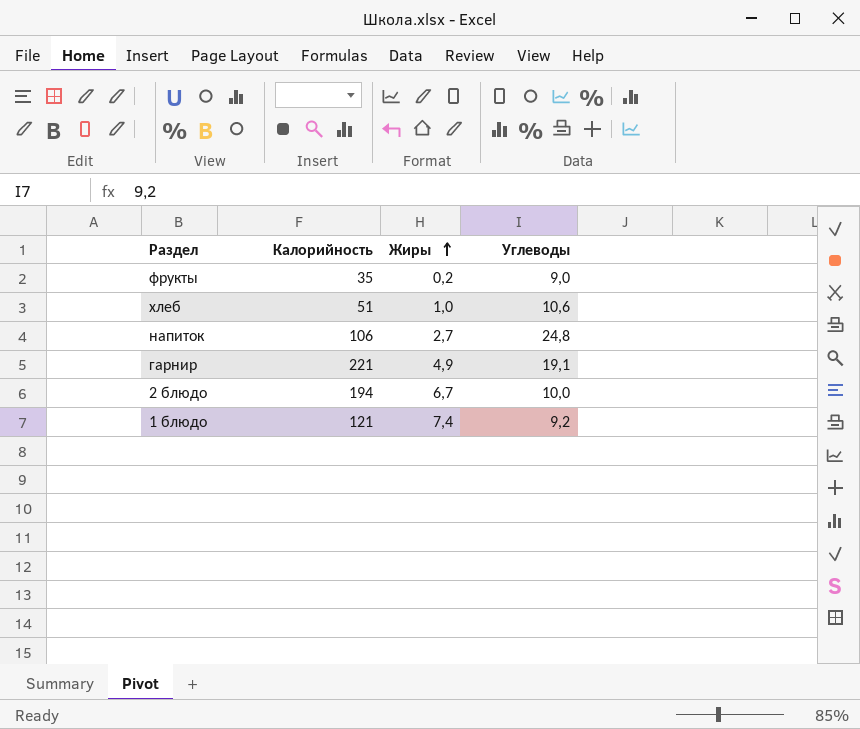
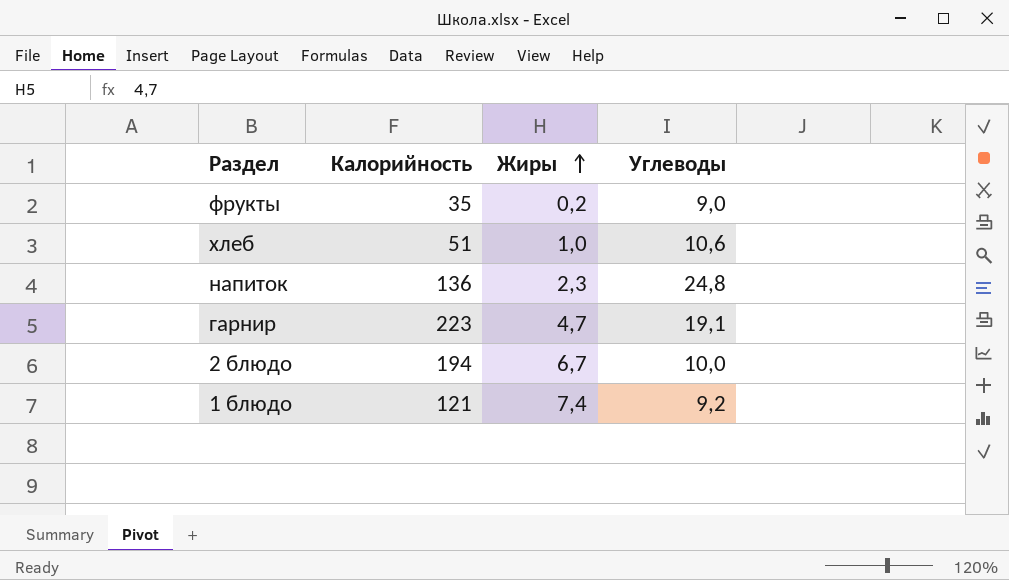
напиток | Калорийность: 106 -> 136
напиток | Жиры: 2,7 -> 2,3
гарнир | Калорийность: 221 -> 223
гарнир | Жиры: 4,9 -> 4,7

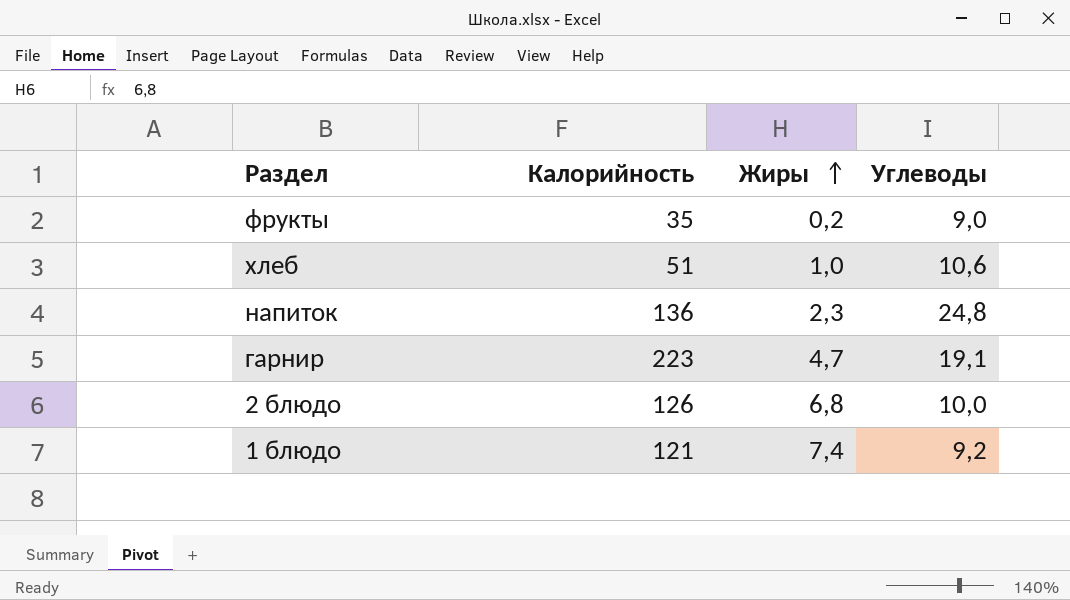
2 блюдо | Калорийность: 194 -> 126
2 блюдо | Жиры: 6,7 -> 6,8

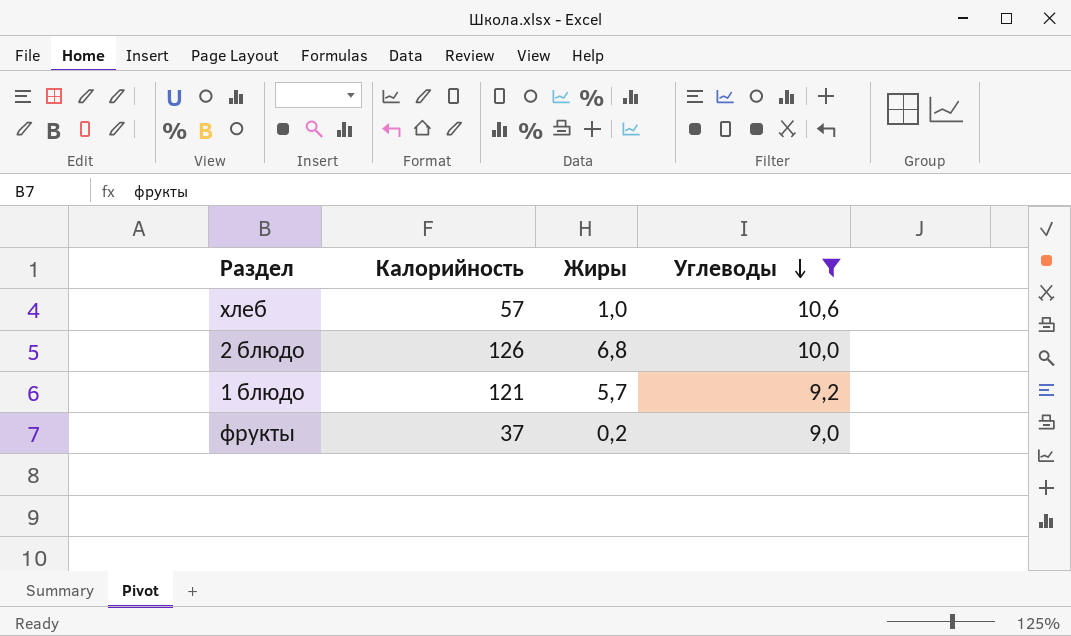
filter: none -> Углеводы <= 10,6
row order: Жиры ascending -> Углеводы descending
хлеб | Калорийность: 51 -> 57
1 блюдо | Жиры: 7,4 -> 5,7
фрукты | Калорийность: 35 -> 37

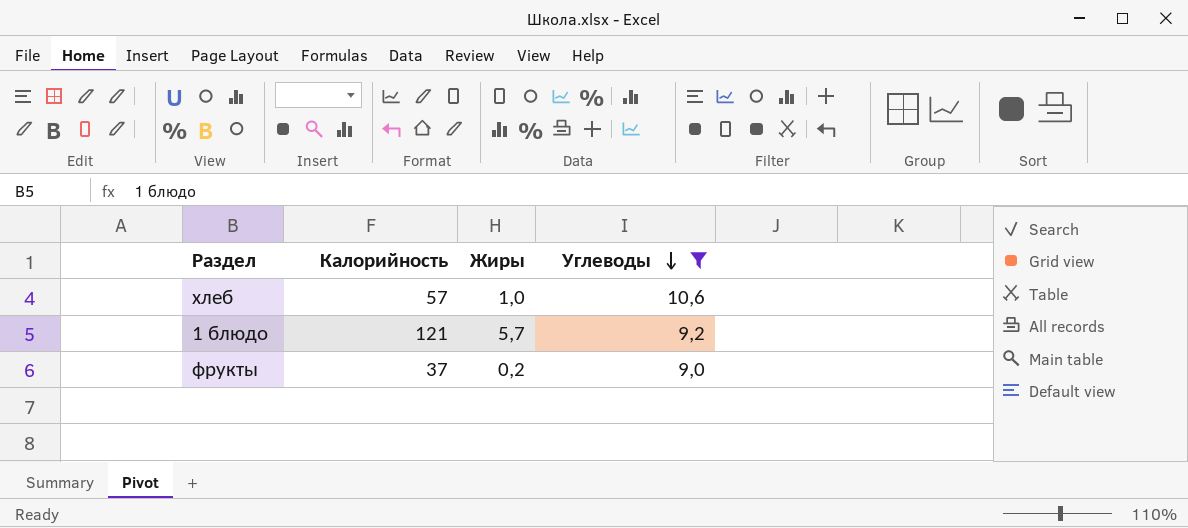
row 2 блюдо: 126 | 6,8 | 10,0 -> none

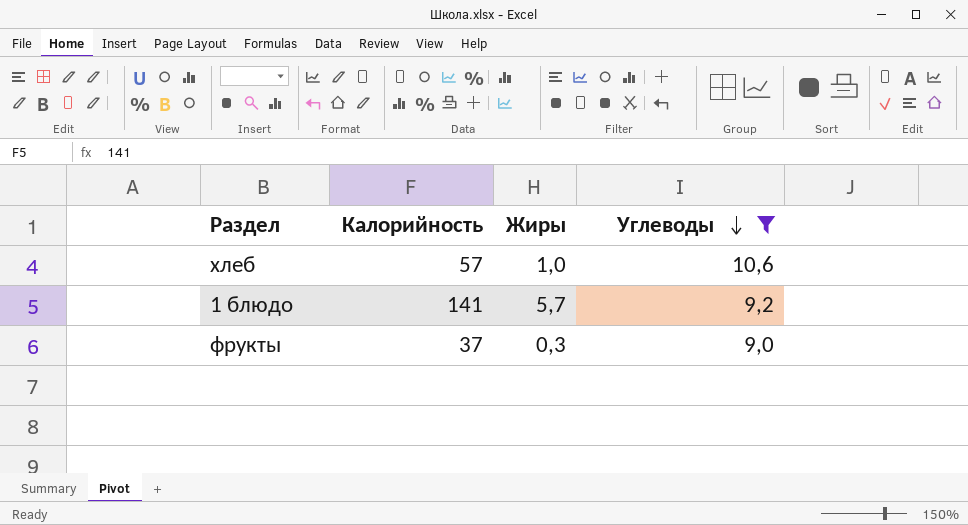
1 блюдо | Калорийность: 121 -> 141
фрукты | Жиры: 0,2 -> 0,3

